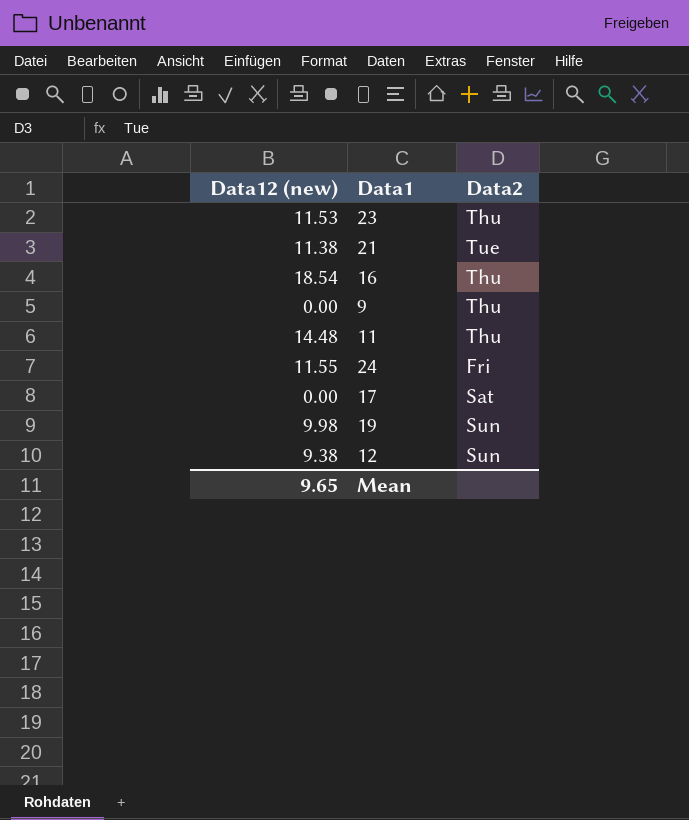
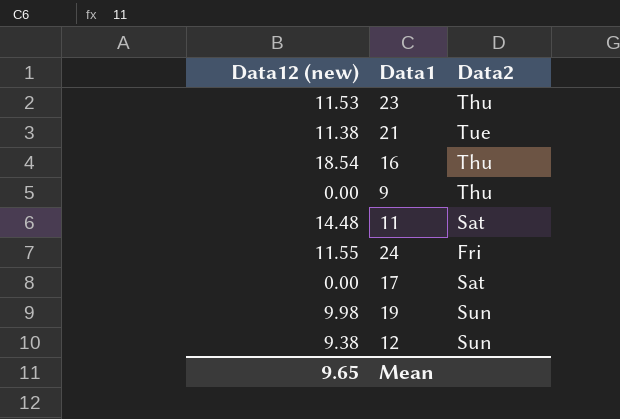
11 | Data2: Thu -> Sat

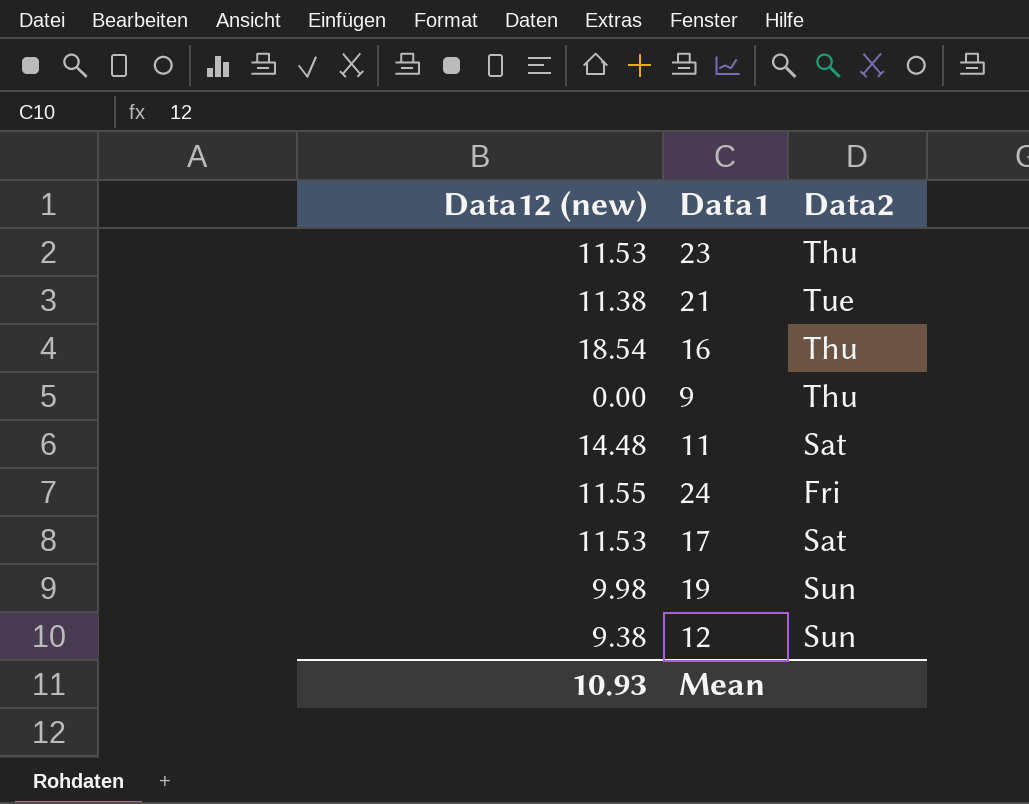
17 | Data12 (new): 0.00 -> 11.53
Mean | Data12 (new): 9.65 -> 10.93

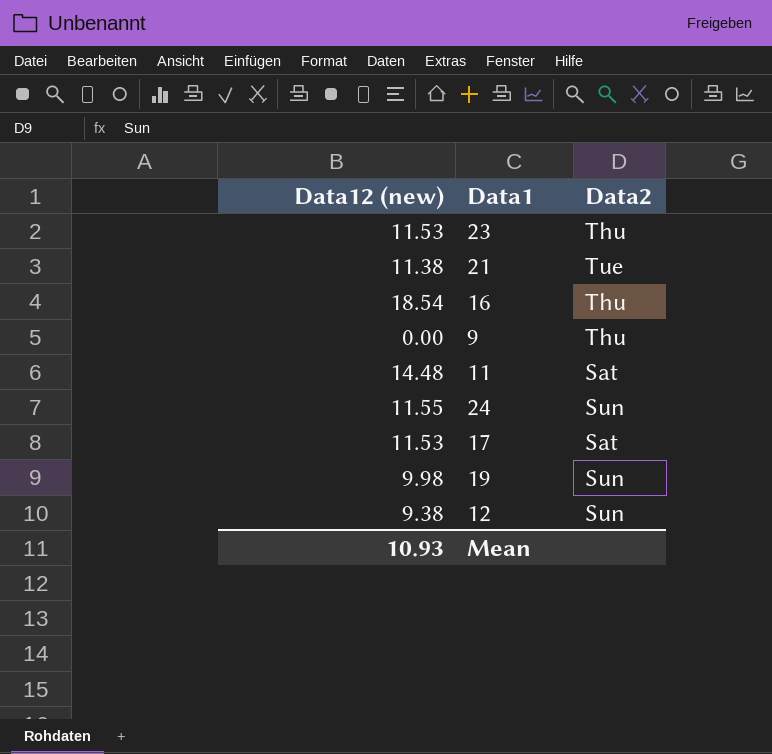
24 | Data2: Fri -> Sun

